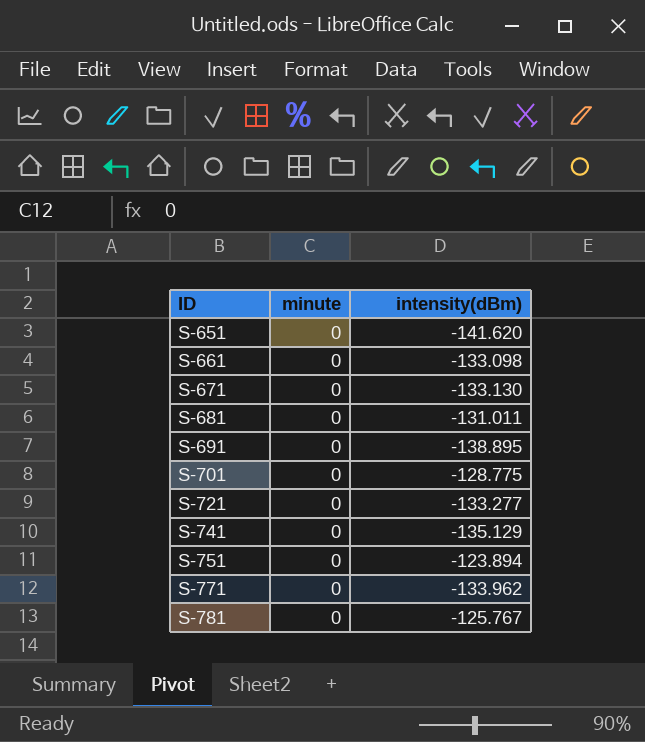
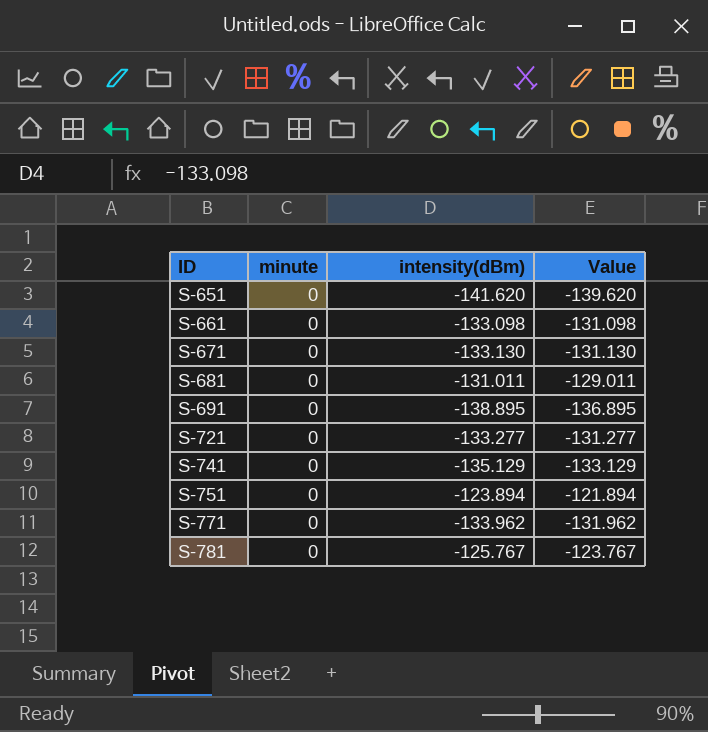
column Value | formula: none -> [intensity(dBm)] + 2
row S-701: 0 | -128.775 -> none

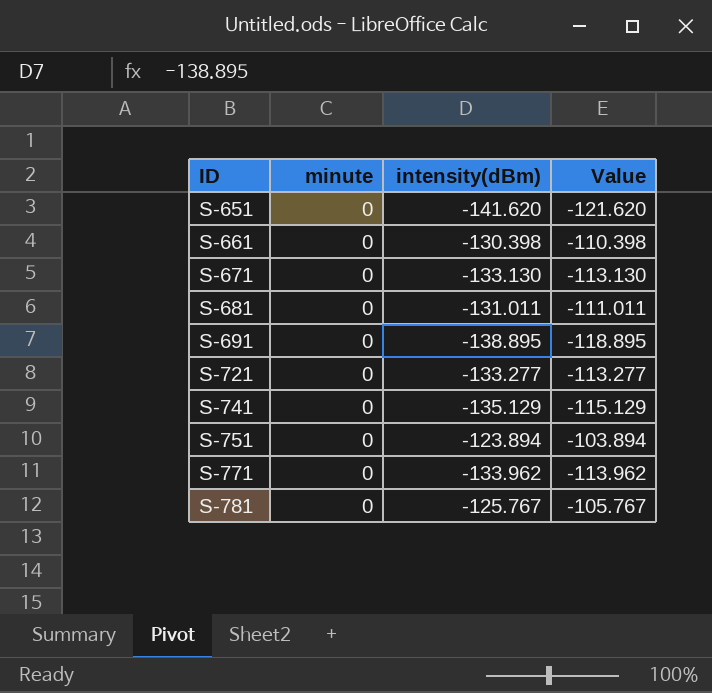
column Value | formula: [intensity(dBm)] + 2 -> [intensity(dBm)] + 20
S-661 | intensity(dBm): -133.098 -> -130.398

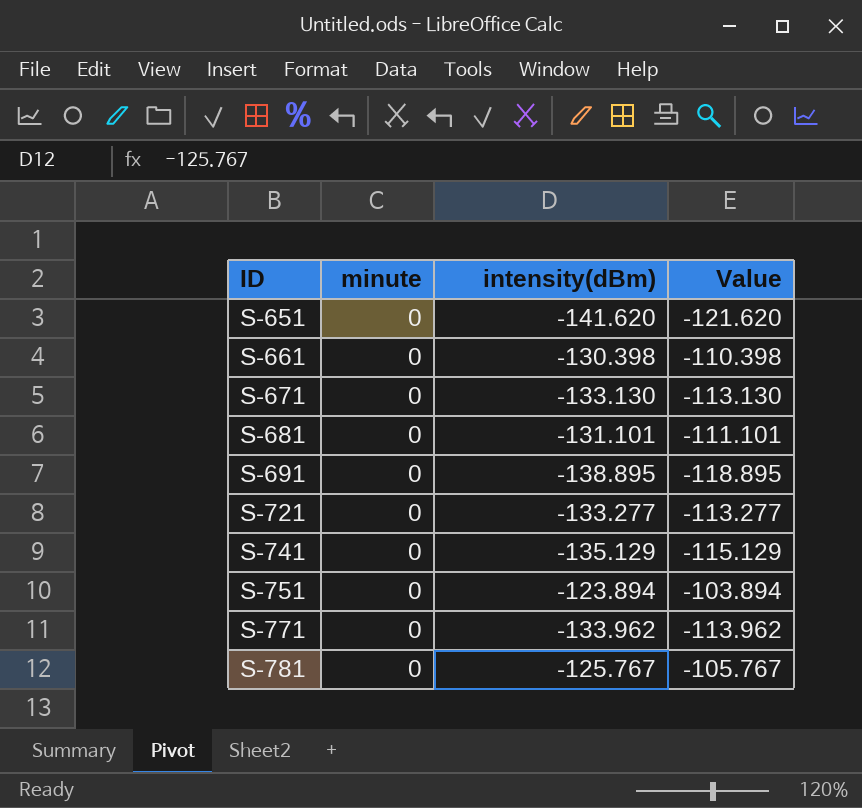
S-681 | intensity(dBm): -131.011 -> -131.101
S-681 | Value: -111.011 -> -111.101

